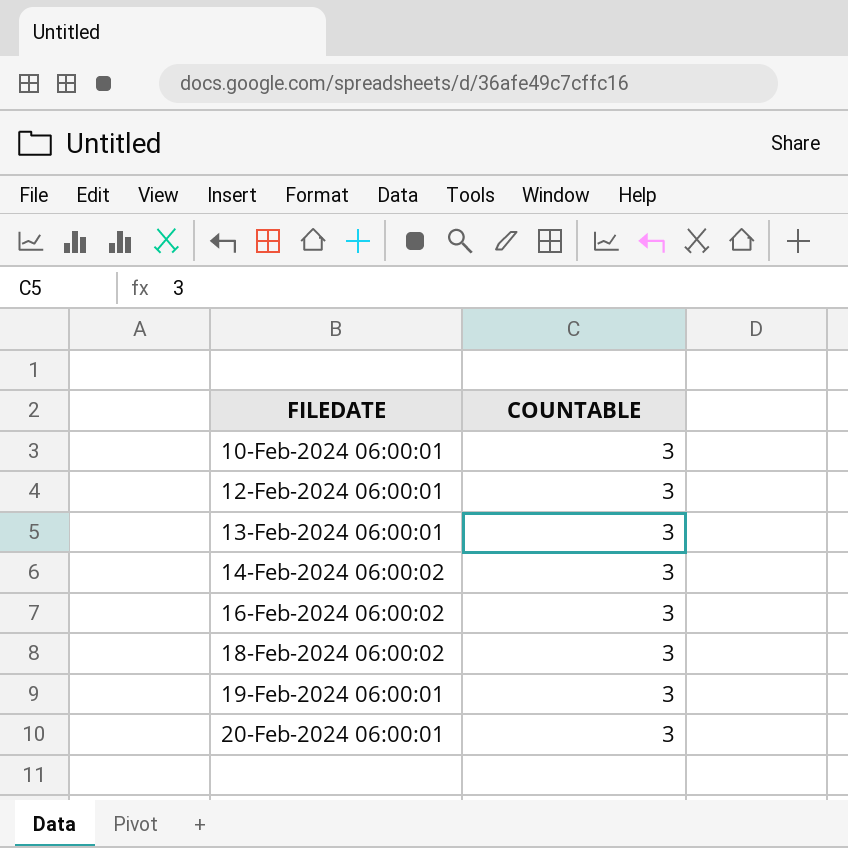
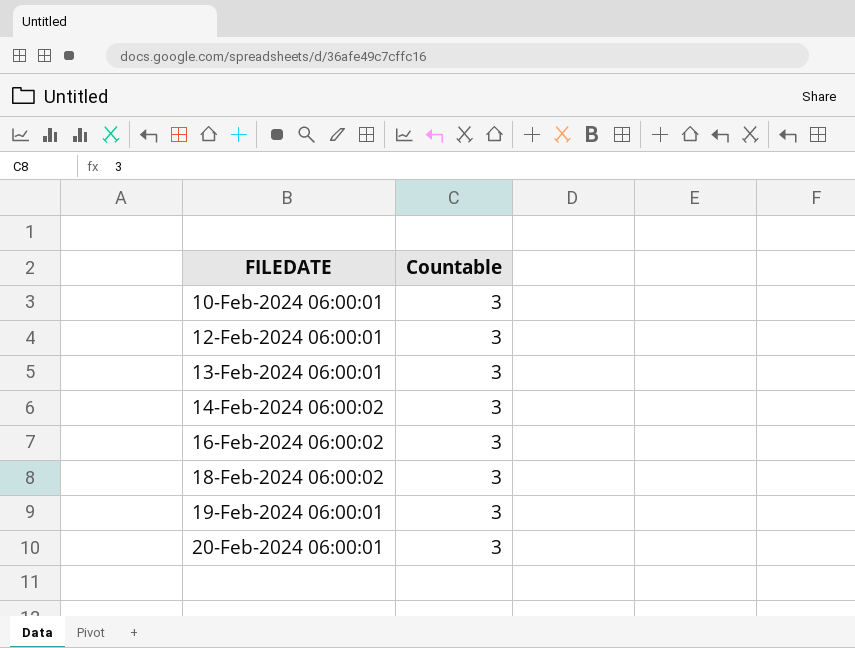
column name: COUNTABLE -> Countable

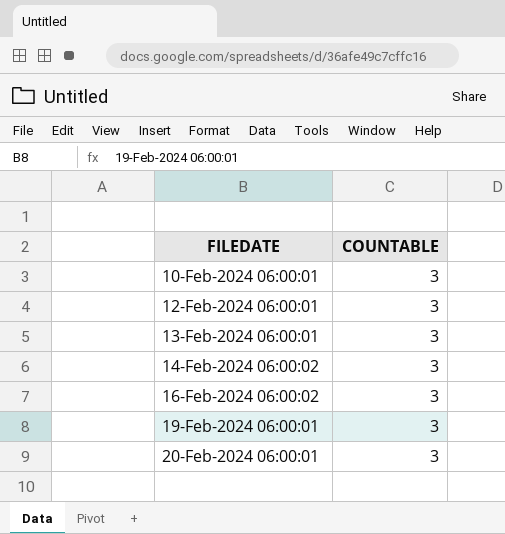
column name: Countable -> COUNTABLE
row 18-Feb-2024 06:00:02: 3 -> none

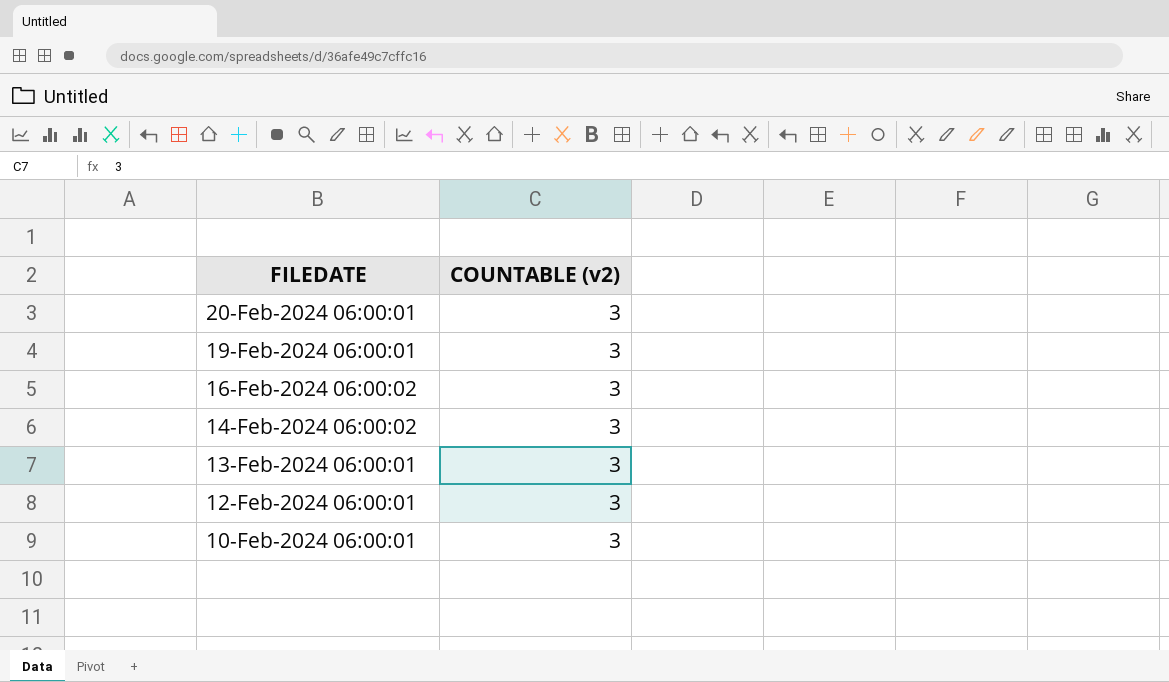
row order: FILEDATE ascending -> FILEDATE descending
column name: COUNTABLE -> COUNTABLE (v2)

